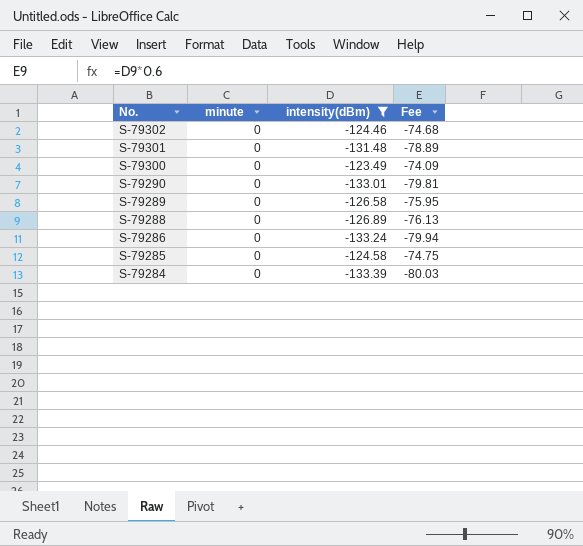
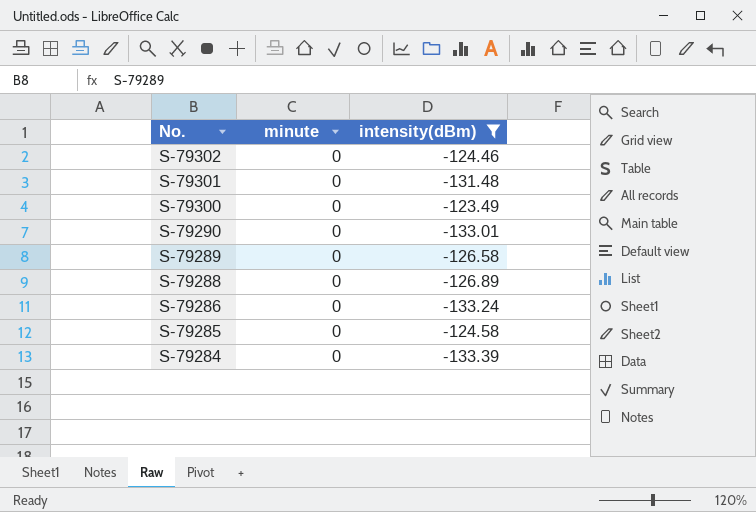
column Fee | formula: [intensity(dBm)] * 0.6 -> none

